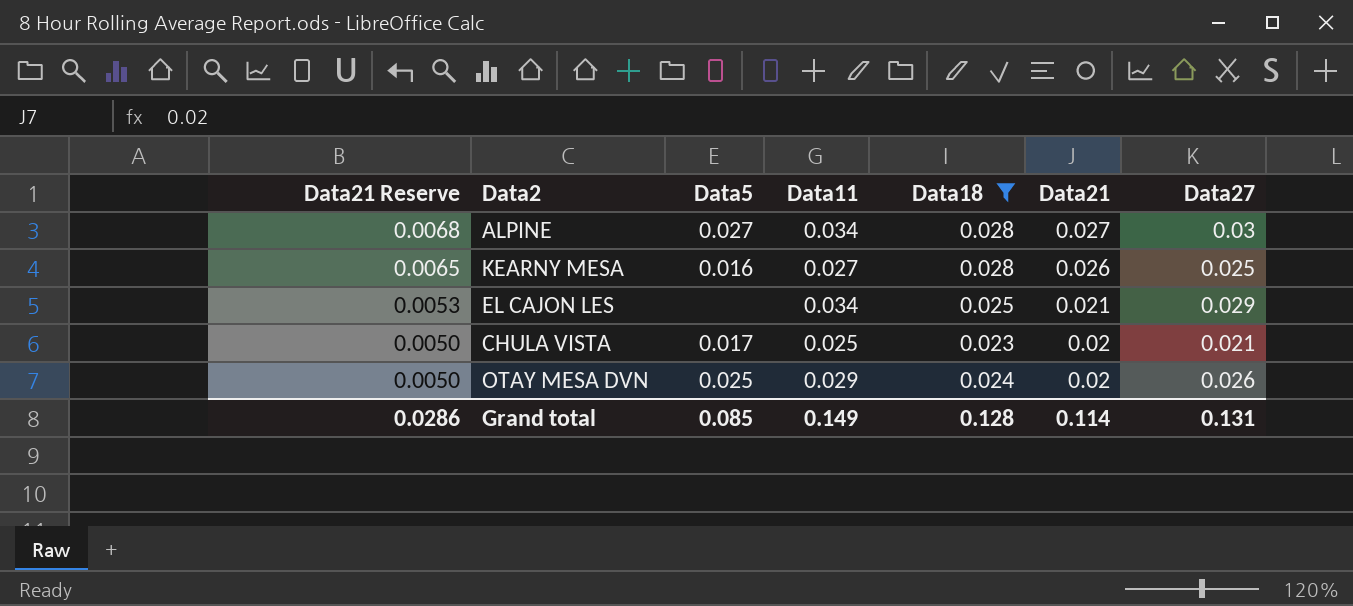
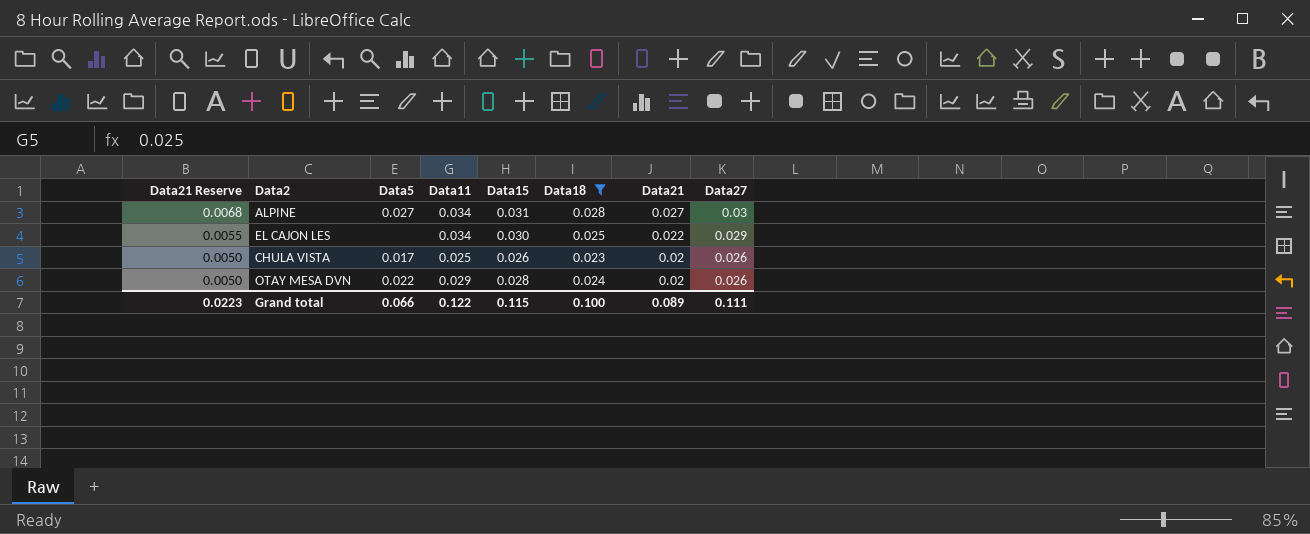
column Data15 | position: none -> 5
row KEARNY MESA: 0.0065 | 0.016 | 0.027 | 0.028 | 0.026 | 0.025 -> none
EL CAJON LES | Data21 Reserve: 0.0053 -> 0.0055
EL CAJON LES | Data21: 0.021 -> 0.022
CHULA VISTA | Data27: 0.021 -> 0.026
OTAY MESA DVN | Data5: 0.025 -> 0.022
Grand total | Data21 Reserve: 0.0286 -> 0.0223
Grand total | Data5: 0.085 -> 0.066
Grand total | Data11: 0.149 -> 0.122
Grand total | Data18: 0.128 -> 0.100
Grand total | Data21: 0.114 -> 0.089
Grand total | Data27: 0.131 -> 0.111

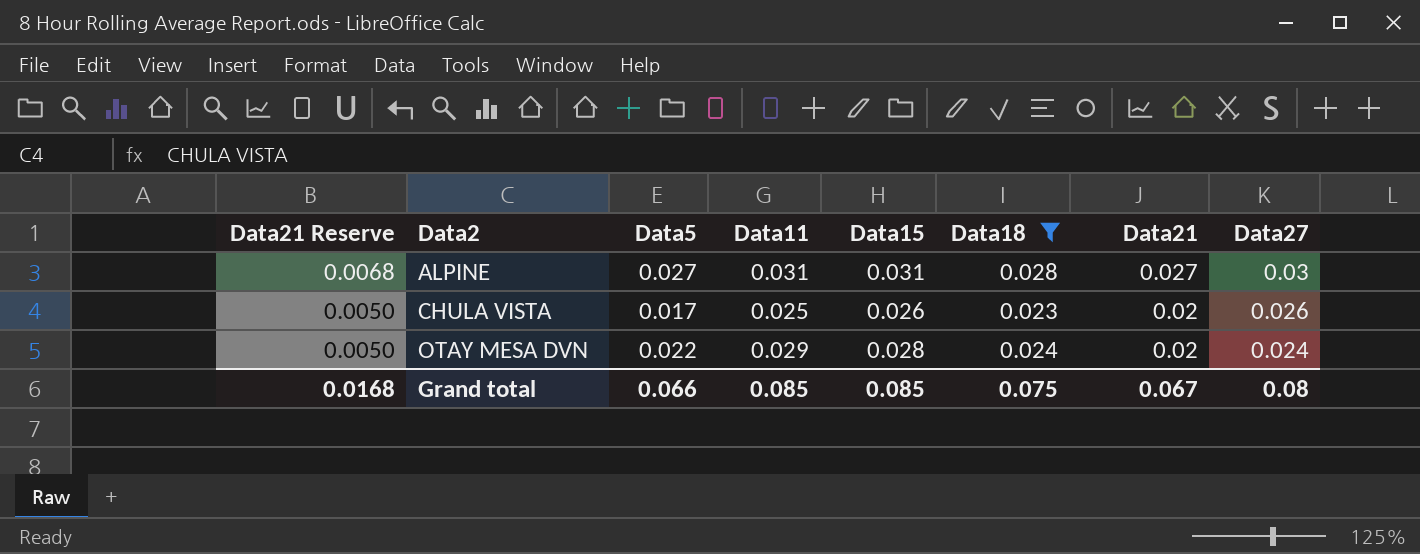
row EL CAJON LES: 0.0055 | none | 0.034 | 0.030 | 0.025 | 0.022 | 0.029 -> none
ALPINE | Data11: 0.034 -> 0.031
OTAY MESA DVN | Data27: 0.026 -> 0.024
Grand total | Data21 Reserve: 0.0223 -> 0.0168
Grand total | Data11: 0.122 -> 0.085
Grand total | Data15: 0.115 -> 0.085
Grand total | Data18: 0.100 -> 0.075
Grand total | Data21: 0.089 -> 0.067
Grand total | Data27: 0.111 -> 0.08

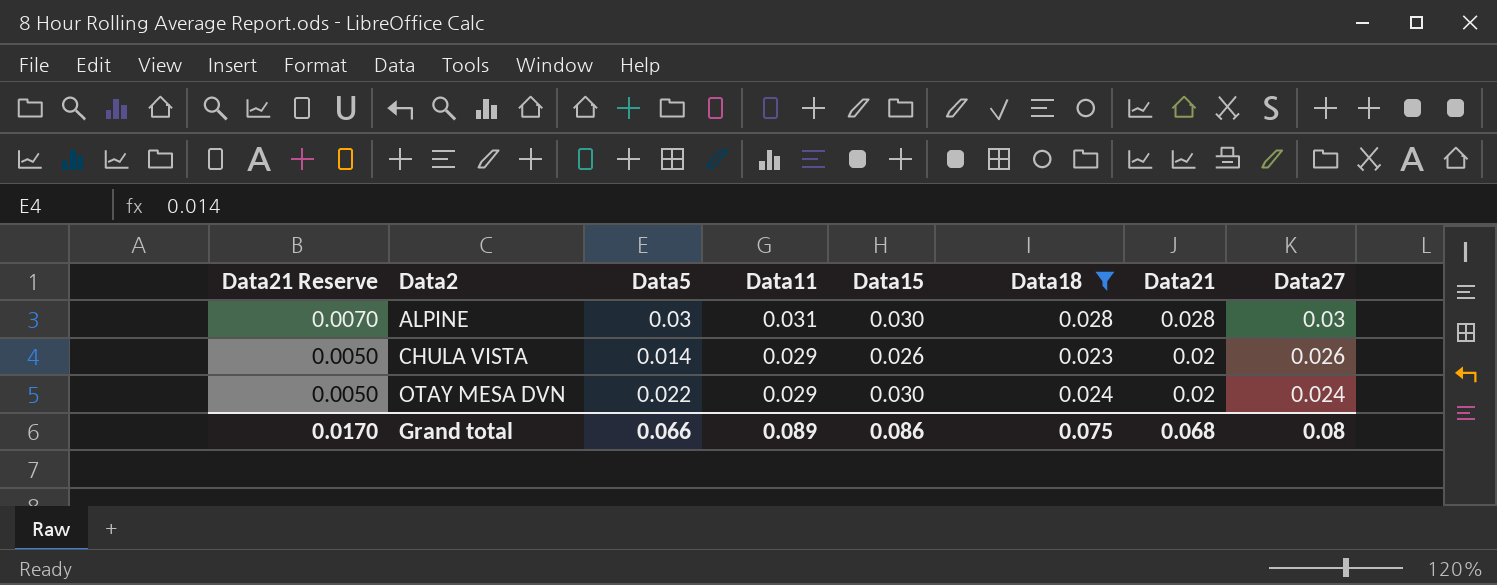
ALPINE | Data21 Reserve: 0.0068 -> 0.0070
ALPINE | Data5: 0.027 -> 0.03
ALPINE | Data15: 0.031 -> 0.030
ALPINE | Data21: 0.027 -> 0.028
CHULA VISTA | Data5: 0.017 -> 0.014
CHULA VISTA | Data11: 0.025 -> 0.029
OTAY MESA DVN | Data15: 0.028 -> 0.030
Grand total | Data21 Reserve: 0.0168 -> 0.0170
Grand total | Data11: 0.085 -> 0.089
Grand total | Data15: 0.085 -> 0.086
Grand total | Data21: 0.067 -> 0.068

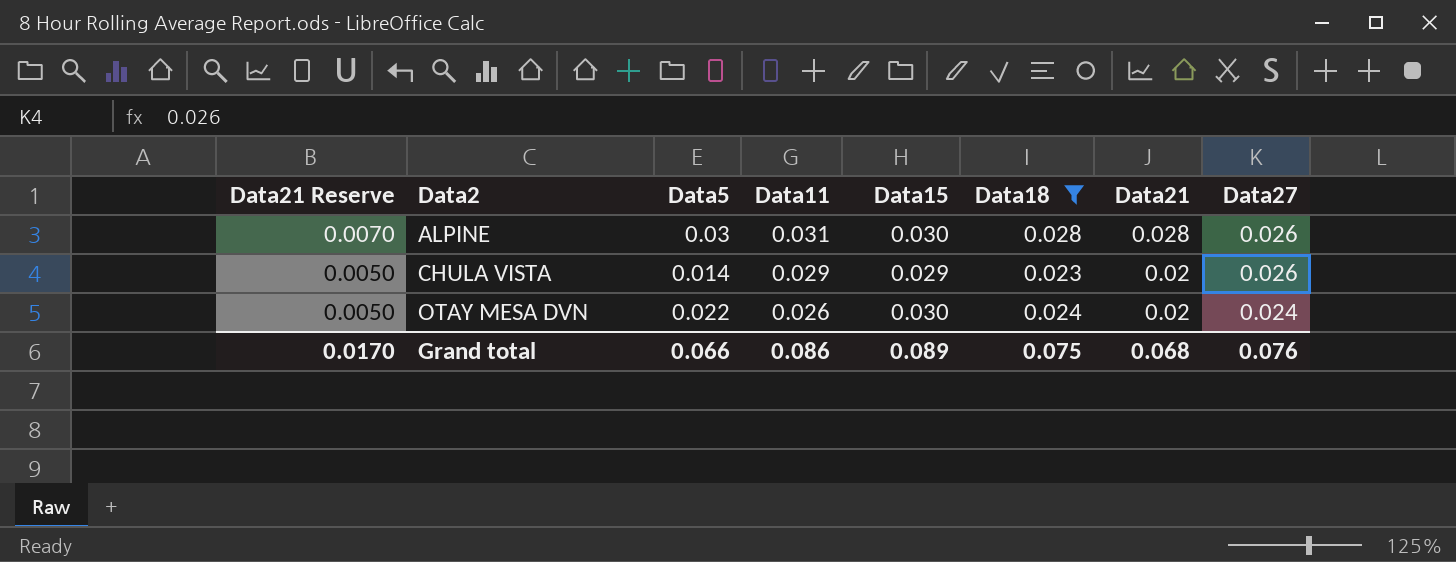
ALPINE | Data27: 0.03 -> 0.026
CHULA VISTA | Data15: 0.026 -> 0.029
OTAY MESA DVN | Data11: 0.029 -> 0.026
Grand total | Data11: 0.089 -> 0.086
Grand total | Data15: 0.086 -> 0.089
Grand total | Data27: 0.08 -> 0.076

